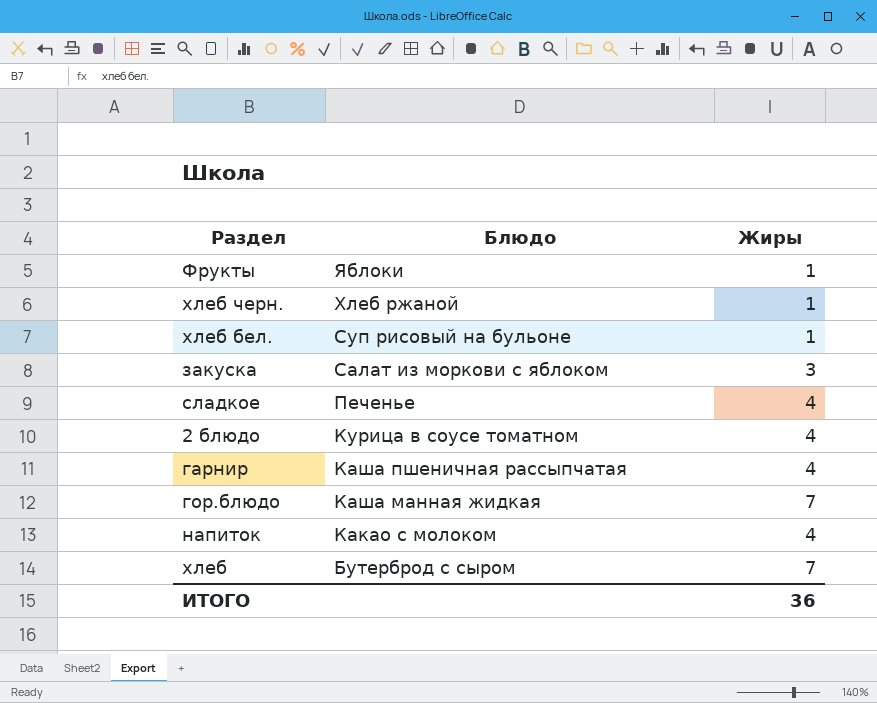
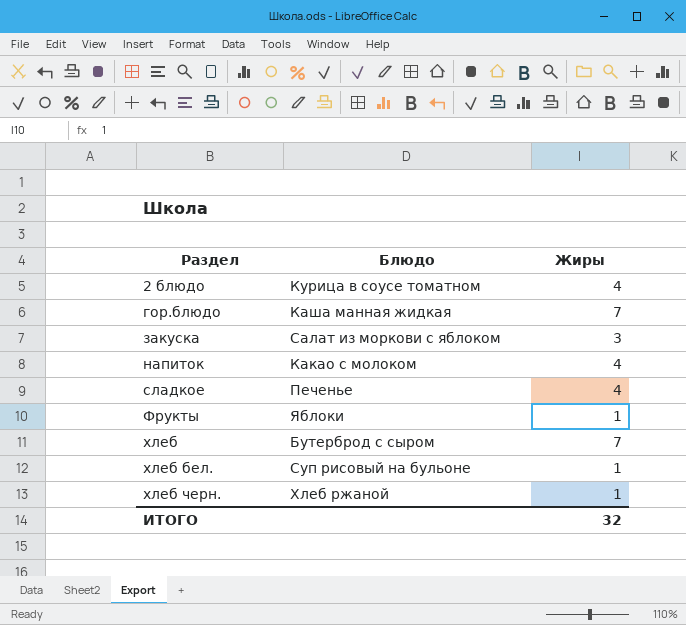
row order: Блюдо descending -> Раздел ascending
row гарнир: Каша пшеничная рассыпчатая | 4 -> none
ИТОГО | Жиры: 36 -> 32

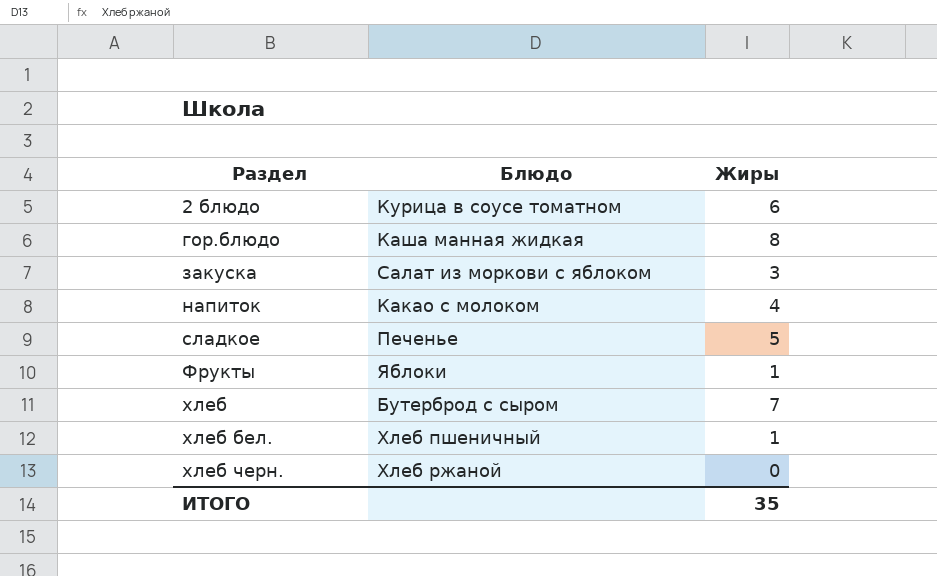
2 блюдо | Жиры: 4 -> 6
гор.блюдо | Жиры: 7 -> 8
сладкое | Жиры: 4 -> 5
хлеб бел. | Блюдо: Суп рисовый на бульоне -> Хлеб пшеничный
хлеб черн. | Жиры: 1 -> 0
ИТОГО | Жиры: 32 -> 35

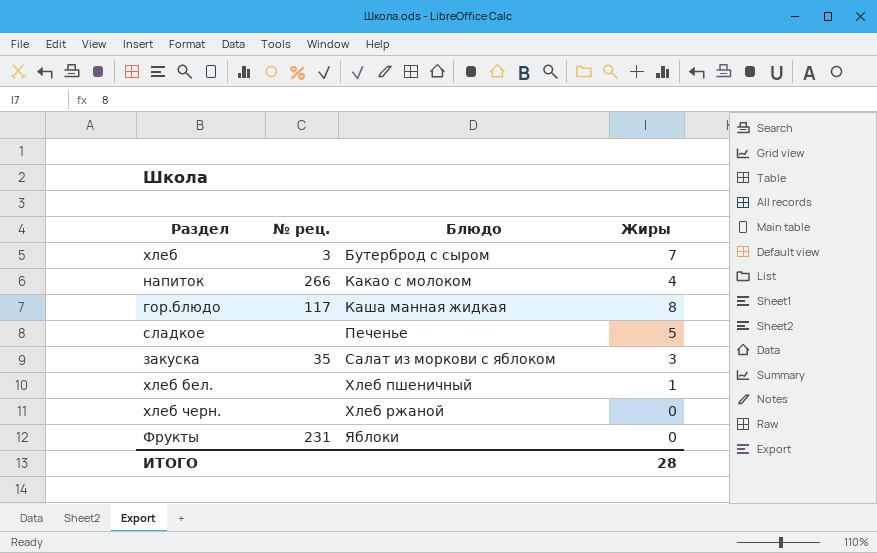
row order: Раздел ascending -> Блюдо ascending
column № рец. | position: none -> 2
row 2 блюдо: Курица в соусе томатном | 6 -> none
Фрукты | Жиры: 1 -> 0
ИТОГО | Жиры: 35 -> 28

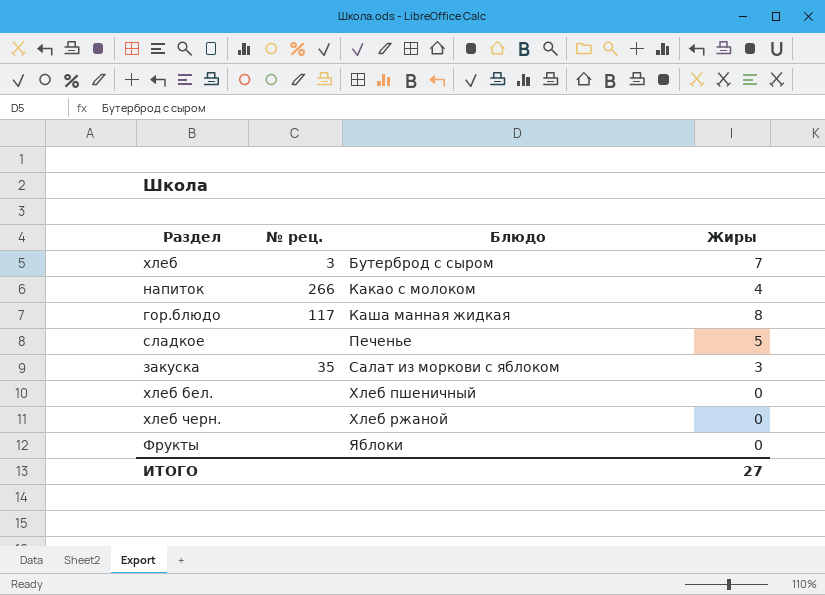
хлеб бел. | Жиры: 1 -> 0
Фрукты | № рец.: 231 -> none
ИТОГО | Жиры: 28 -> 27

